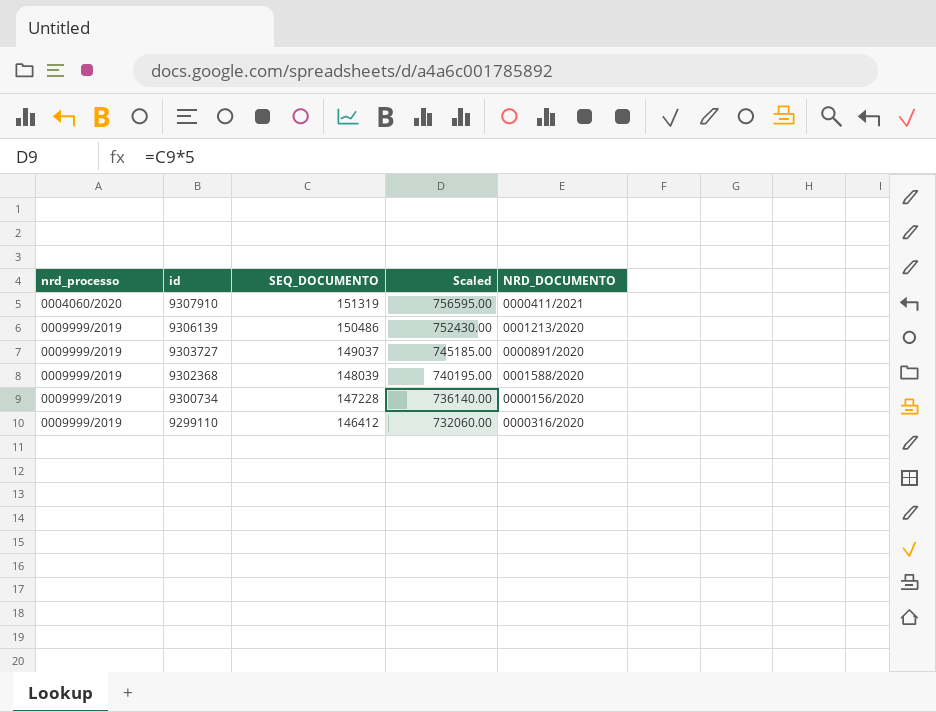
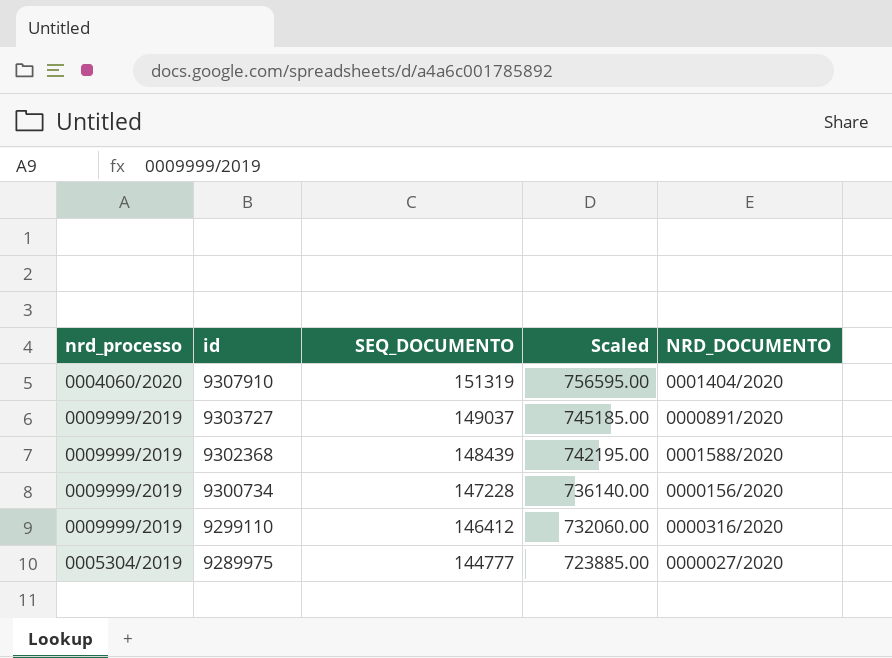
row 9306139: 0009999/2019 | 150486 | 752430.00 | 0001213/2020 -> none
9307910 | NRD_DOCUMENTO: 0000411/2021 -> 0001404/2020
9302368 | SEQ_DOCUMENTO: 148039 -> 148439
9302368 | Scaled: 740195.00 -> 742195.00
row 9289975: none -> 0005304/2019 | 144777 | 723885.00 | 0000027/2020

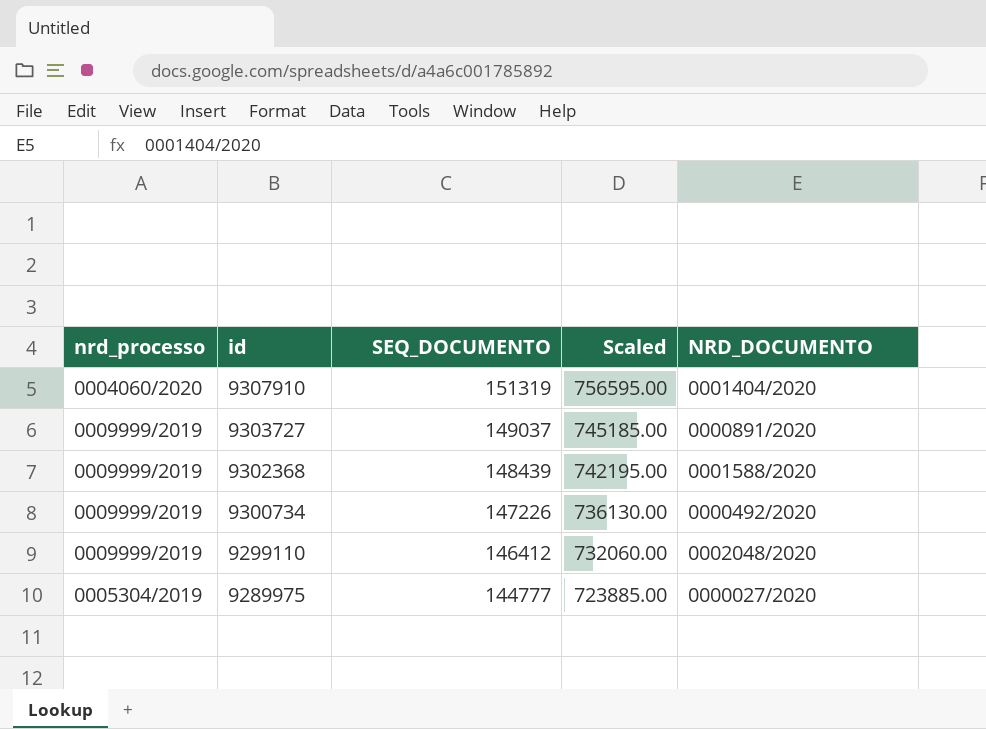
9300734 | SEQ_DOCUMENTO: 147228 -> 147226
9300734 | Scaled: 736140.00 -> 736130.00
9300734 | NRD_DOCUMENTO: 0000156/2020 -> 0000492/2020
9299110 | NRD_DOCUMENTO: 0000316/2020 -> 0002048/2020

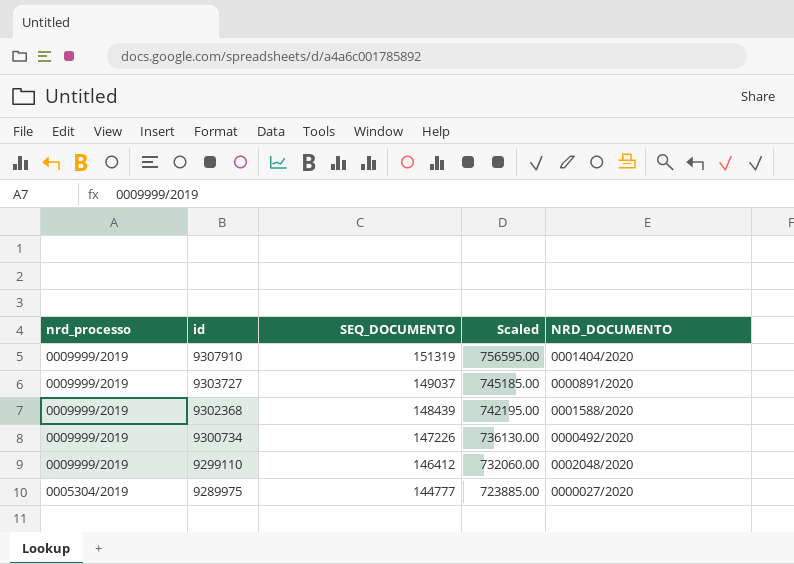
9307910 | nrd_processo: 0004060/2020 -> 0009999/2019

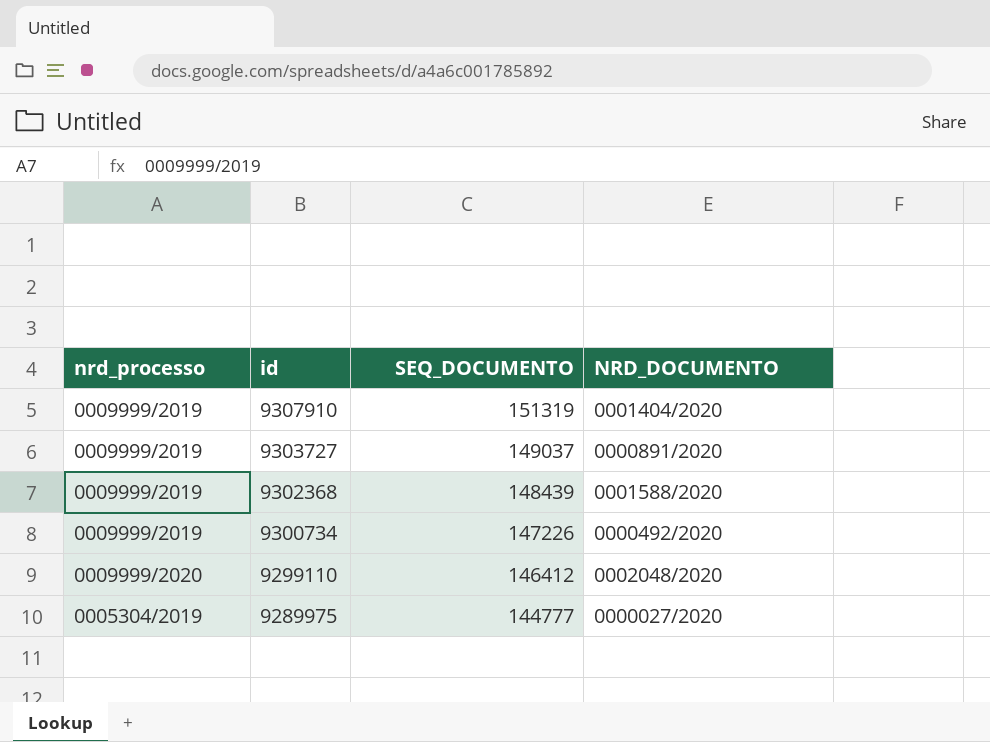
column Scaled | formula: [SEQ_DOCUMENTO] * 5 -> none
9299110 | nrd_processo: 0009999/2019 -> 0009999/2020

